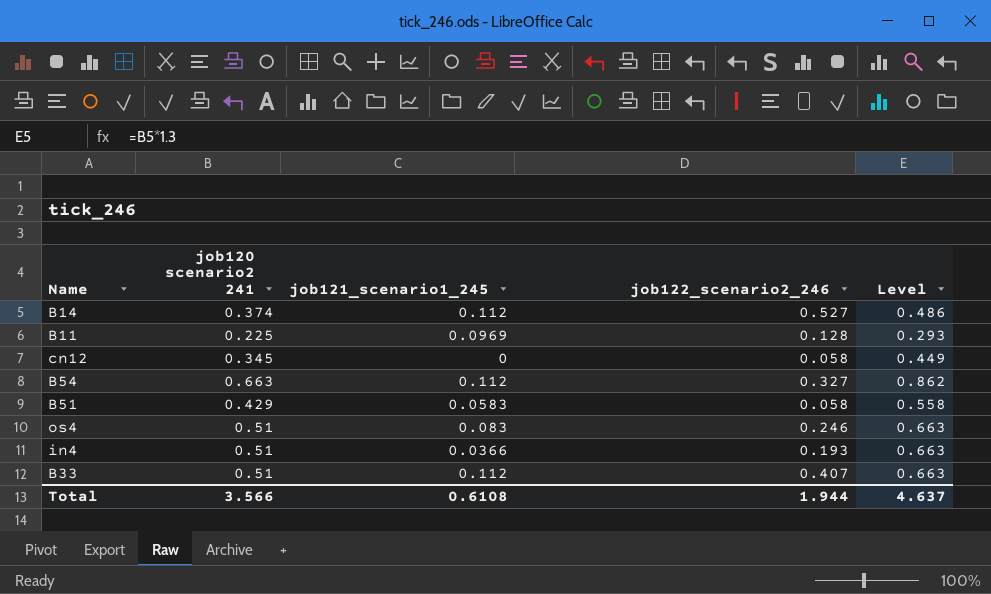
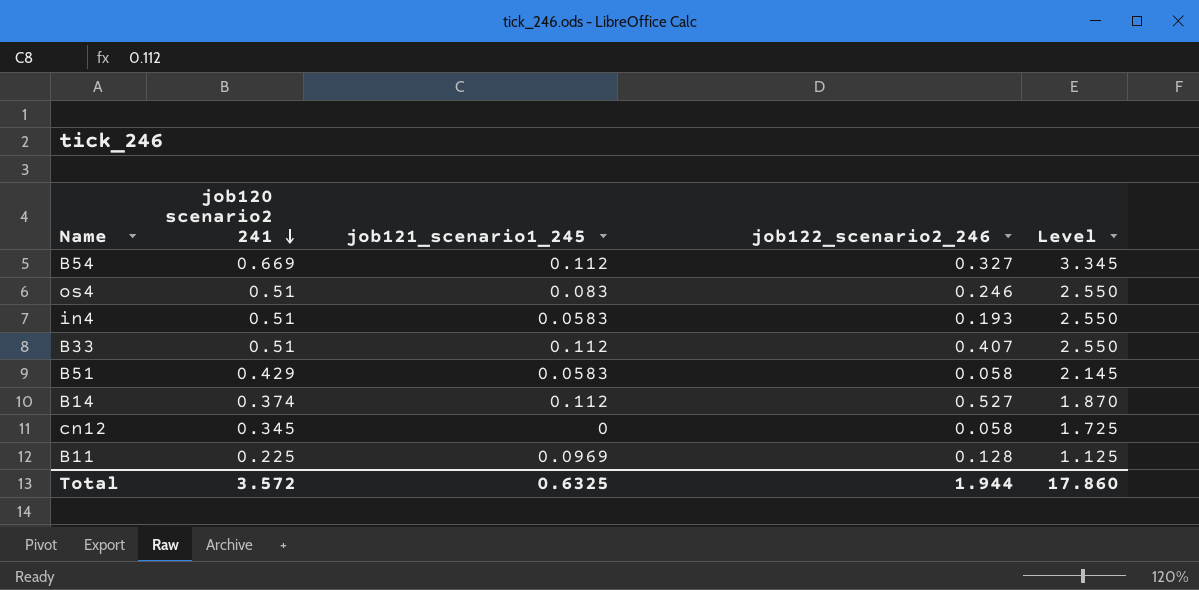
row order: none -> job120 scenario2 241 descending
column Level | formula: [job120 scenario2 241] * 1.3 -> [job120 scenario2 241] * 5
B54 | job120 scenario2 241: 0.663 -> 0.669
in4 | job121_scenario1_245: 0.0366 -> 0.0583
Total | job120 scenario2 241: 3.566 -> 3.572
Total | job121_scenario1_245: 0.6108 -> 0.6325
Total | Level: 4.637 -> 17.860

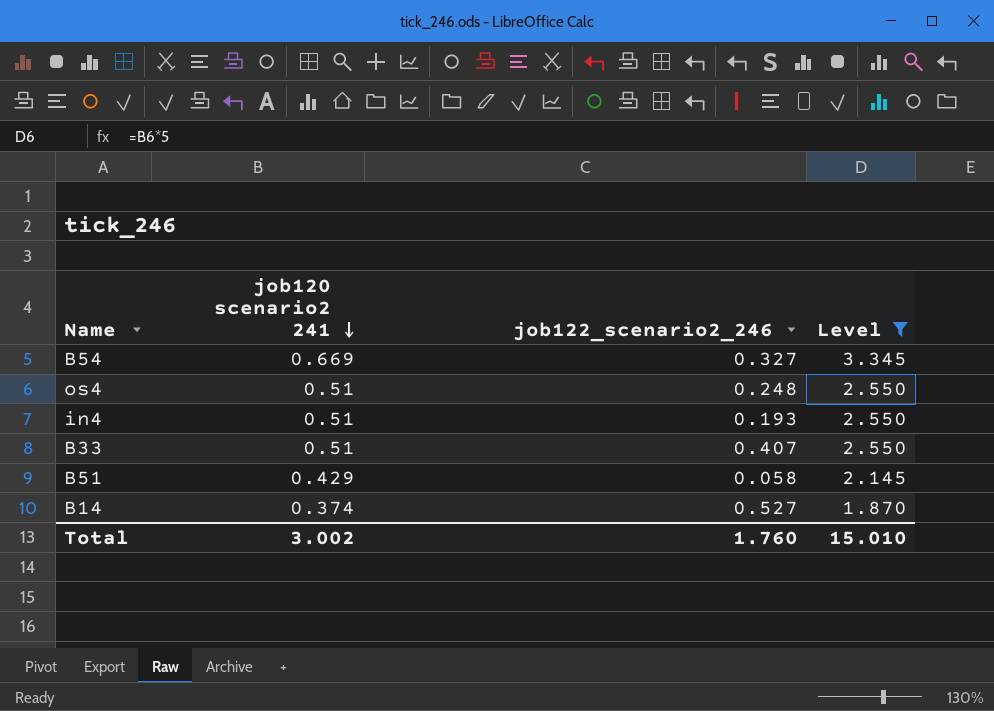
filter: none -> Level >= 1.870
column job121_scenario1_245 | position: 3 -> none
os4 | job122_scenario2_246: 0.246 -> 0.248
Total | job120 scenario2 241: 3.572 -> 3.002
Total | job122_scenario2_246: 1.944 -> 1.760
Total | Level: 17.860 -> 15.010

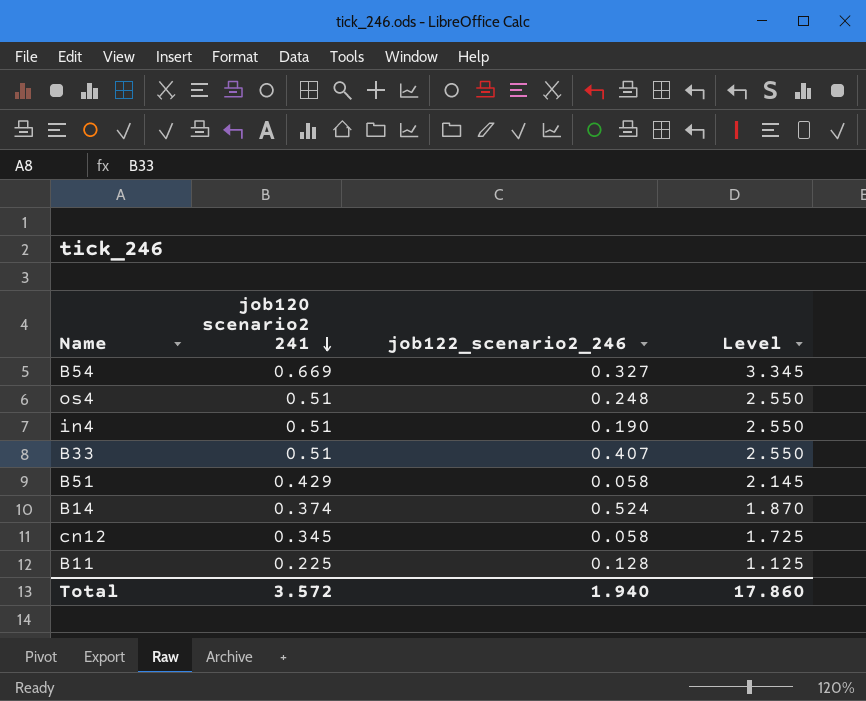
filter: Level >= 1.870 -> none
in4 | job122_scenario2_246: 0.193 -> 0.190
B14 | job122_scenario2_246: 0.527 -> 0.524
Total | job120 scenario2 241: 3.002 -> 3.572
Total | job122_scenario2_246: 1.760 -> 1.940
Total | Level: 15.010 -> 17.860

